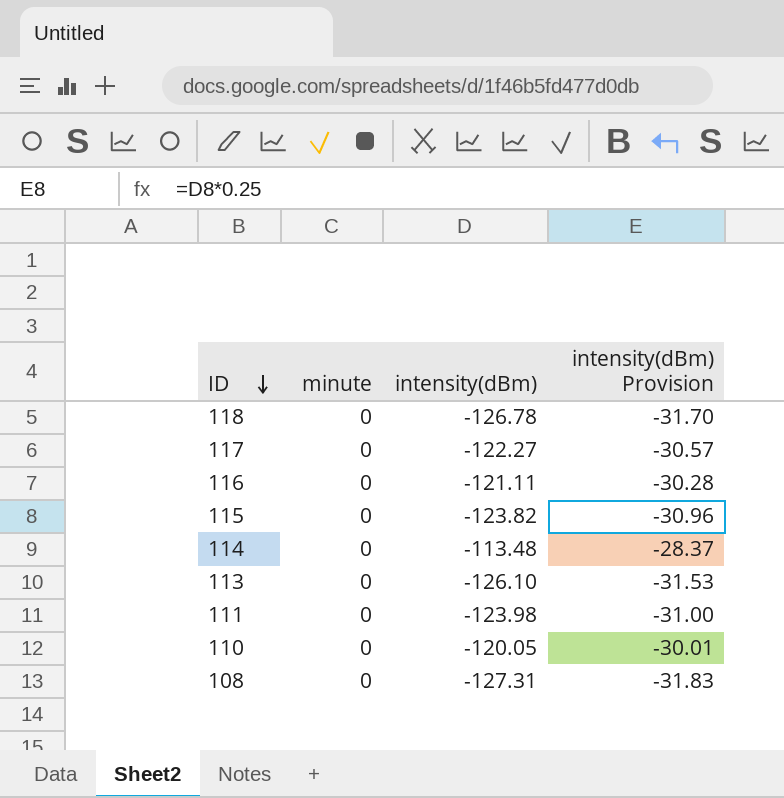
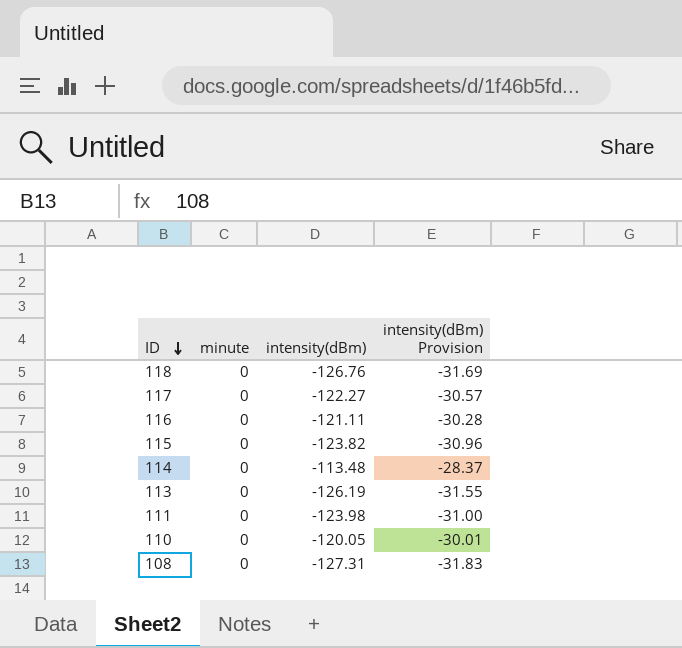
118 | intensity(dBm): -126.78 -> -126.76
118 | intensity(dBm) Provision: -31.70 -> -31.69
113 | intensity(dBm): -126.10 -> -126.19
113 | intensity(dBm) Provision: -31.53 -> -31.55

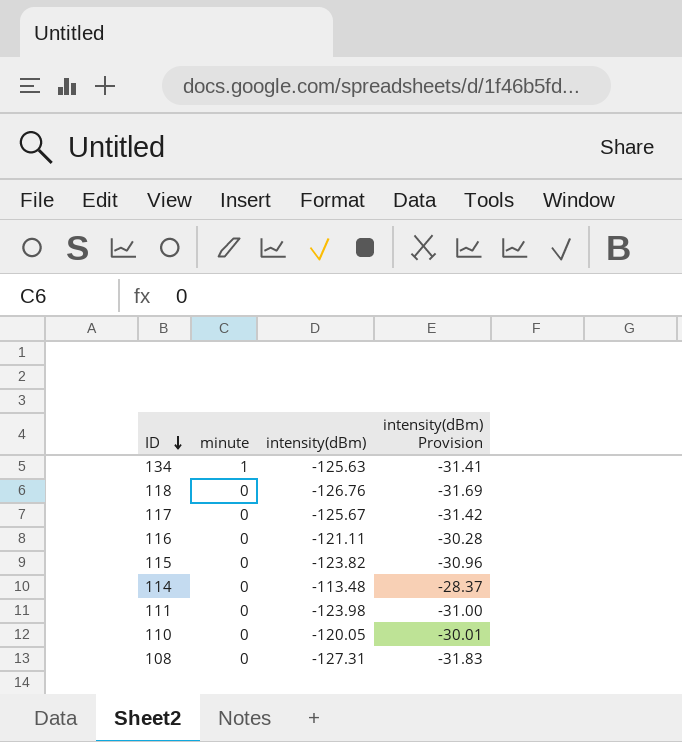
row 113: 0 | -126.19 | -31.55 -> none
row 134: none -> 1 | -125.63 | -31.41
117 | intensity(dBm): -122.27 -> -125.67
117 | intensity(dBm) Provision: -30.57 -> -31.42

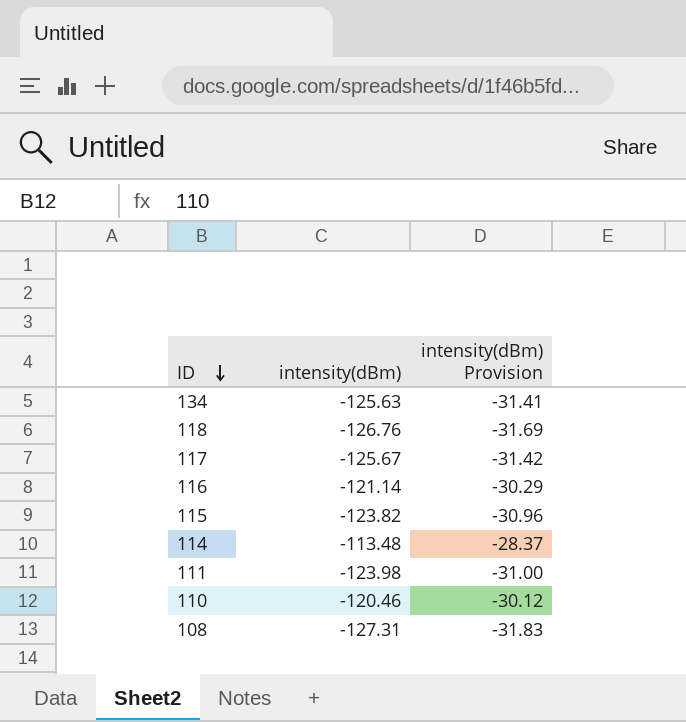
column minute | position: 2 -> none
116 | intensity(dBm): -121.11 -> -121.14
116 | intensity(dBm) Provision: -30.28 -> -30.29
110 | intensity(dBm): -120.05 -> -120.46
110 | intensity(dBm) Provision: -30.01 -> -30.12

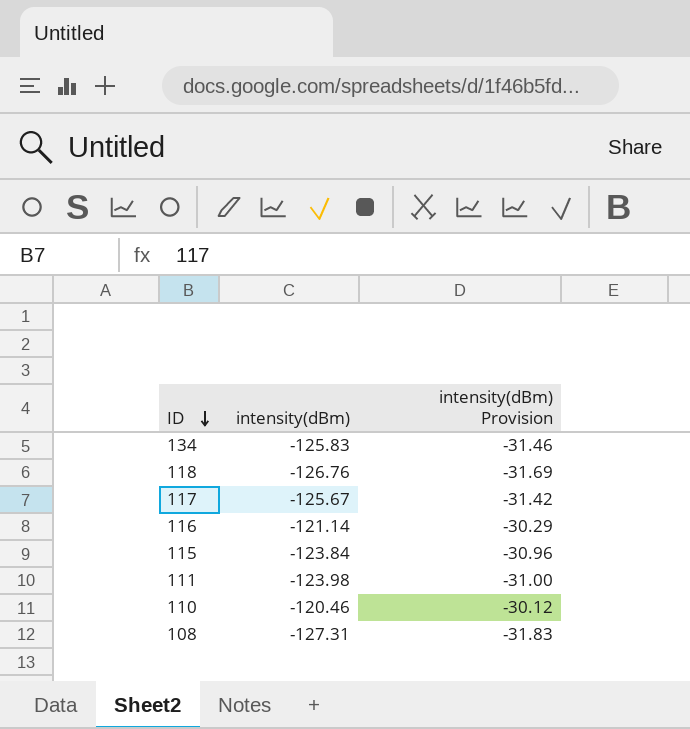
row 114: -113.48 | -28.37 -> none
134 | intensity(dBm): -125.63 -> -125.83
134 | intensity(dBm) Provision: -31.41 -> -31.46
115 | intensity(dBm): -123.82 -> -123.84

